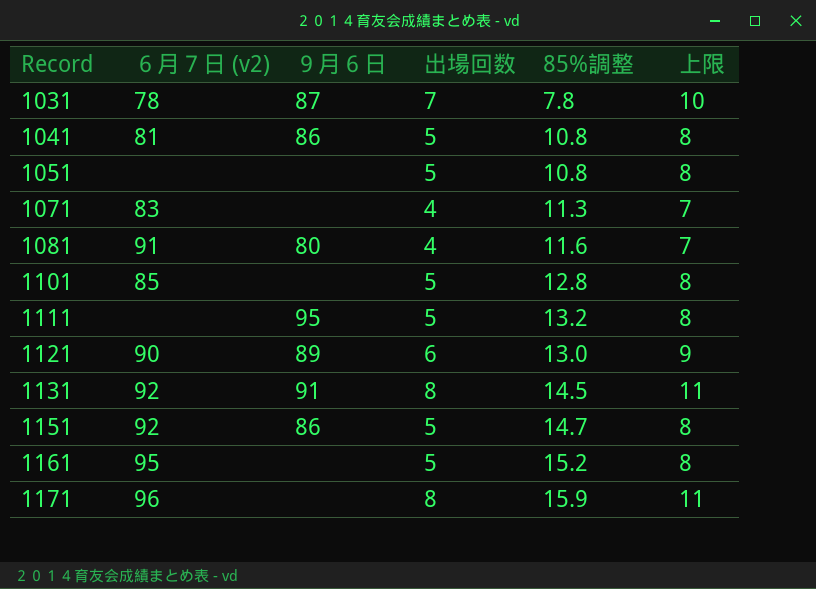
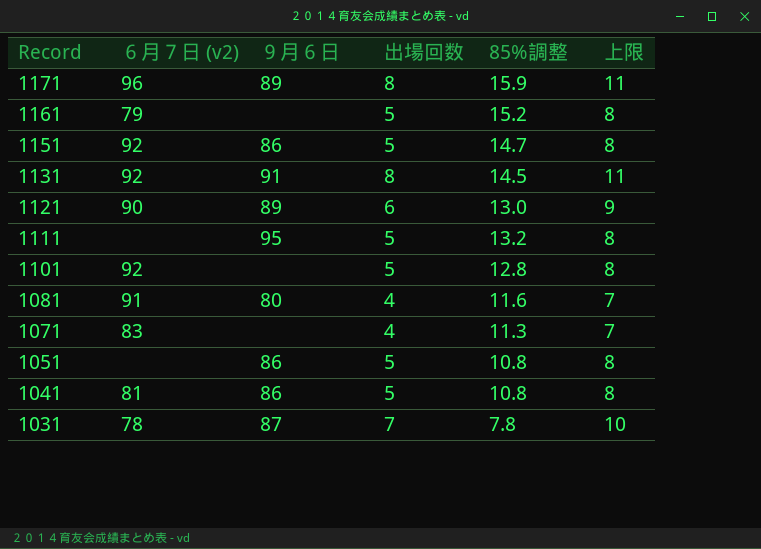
row order: Record ascending -> Record descending
1171 | ９月６日: none -> 89
1161 | ６月７日 (v2): 95 -> 79
1101 | ６月７日 (v2): 85 -> 92
1051 | ９月６日: none -> 86

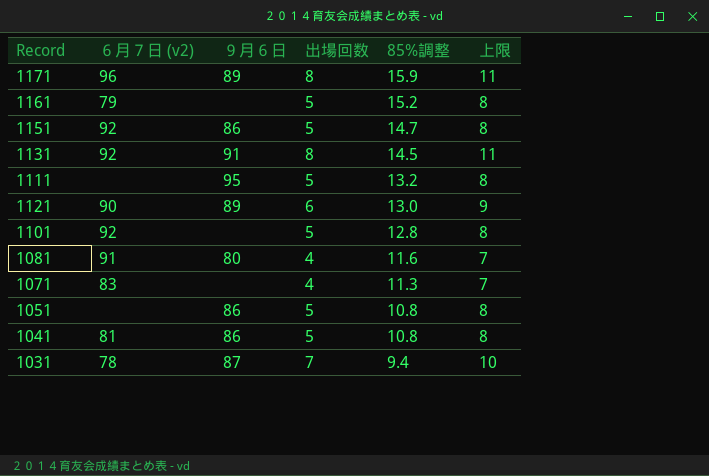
row order: Record descending -> 85%調整 descending
1031 | 85%調整: 7.8 -> 9.4

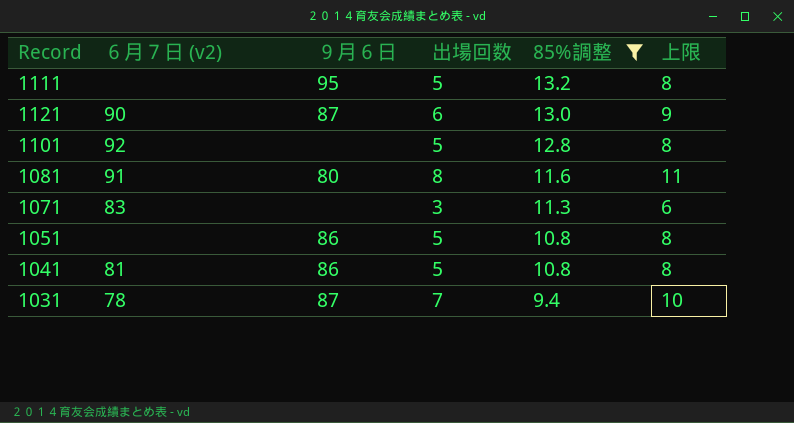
filter: none -> 85%調整 <= 13.2
1121 | ９月６日: 89 -> 87
1081 | 出場回数: 4 -> 8
1081 | 上限: 7 -> 11
1071 | 出場回数: 4 -> 3
1071 | 上限: 7 -> 6

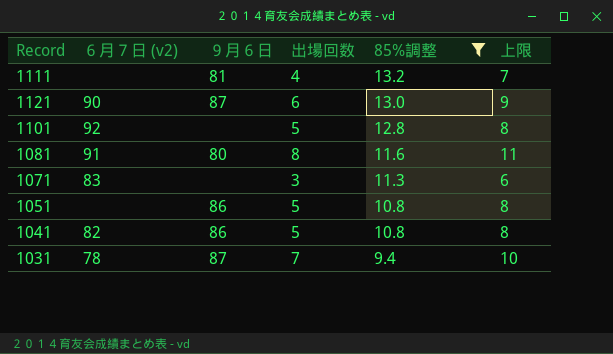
1111 | ９月６日: 95 -> 81
1111 | 出場回数: 5 -> 4
1111 | 上限: 8 -> 7
1041 | ６月７日 (v2): 81 -> 82

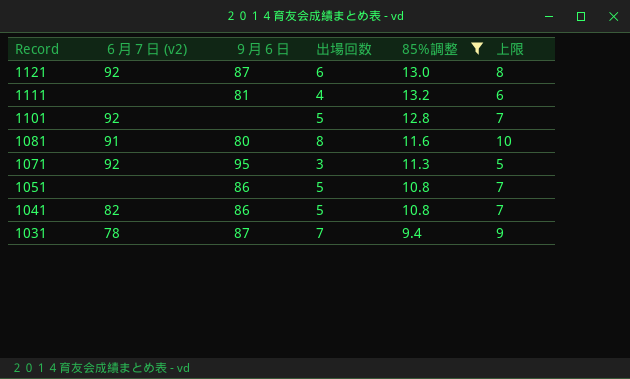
row order: 85%調整 descending -> Record descending
column 上限 | formula: [出場回数] + 3 -> [出場回数] + 2
1121 | ６月７日 (v2): 90 -> 92
1071 | ６月７日 (v2): 83 -> 92
1071 | ９月６日: none -> 95

